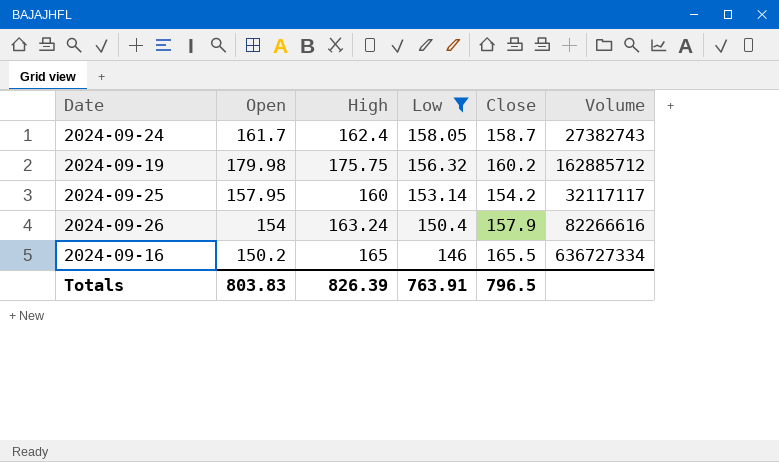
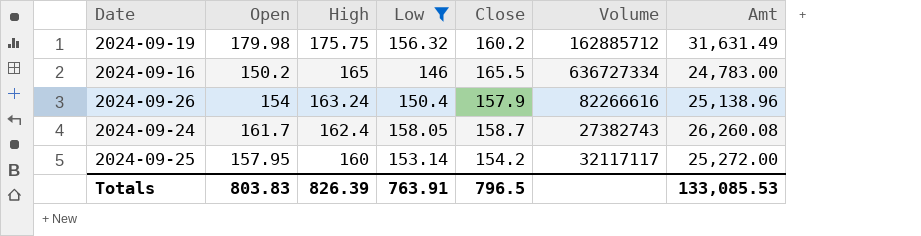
row order: Low descending -> High descending
column Amt | formula: none -> [Open] * [High]

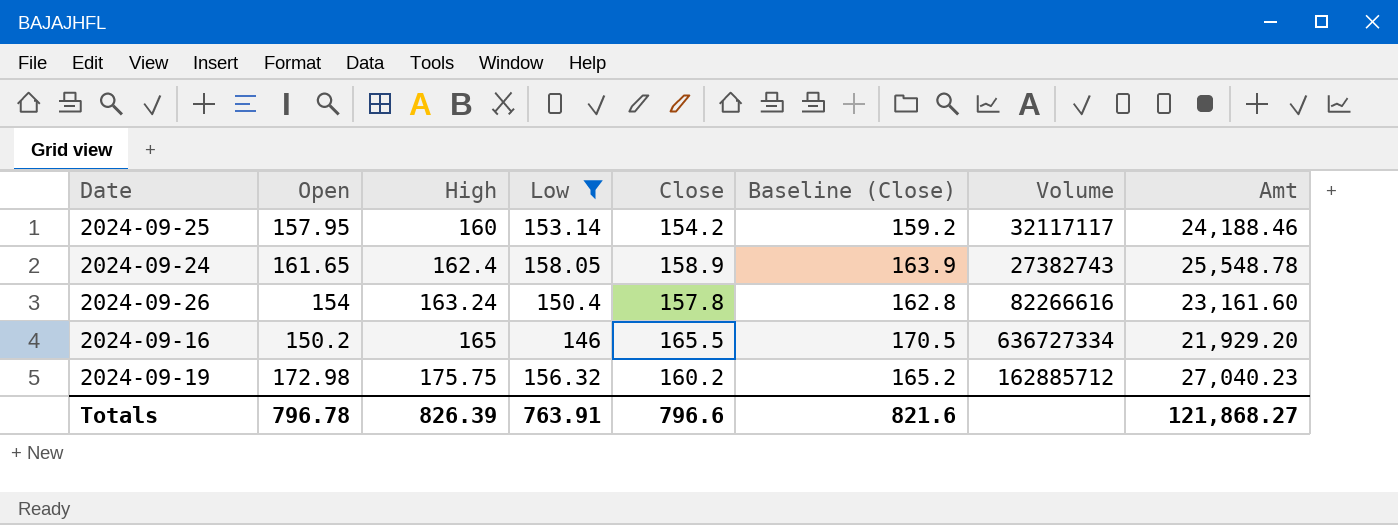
row order: High descending -> High ascending
column Baseline (Close) | formula: none -> [Close] + 5
column Amt | formula: [Open] * [High] -> [Open] * [Low]
2024-09-24 | Open: 161.7 -> 161.65
2024-09-24 | Close: 158.7 -> 158.9
2024-09-26 | Close: 157.9 -> 157.8
2024-09-19 | Open: 179.98 -> 172.98
Totals | Open: 803.83 -> 796.78
Totals | Close: 796.5 -> 796.6
Totals | Amt: 133,085.53 -> 121,868.27

